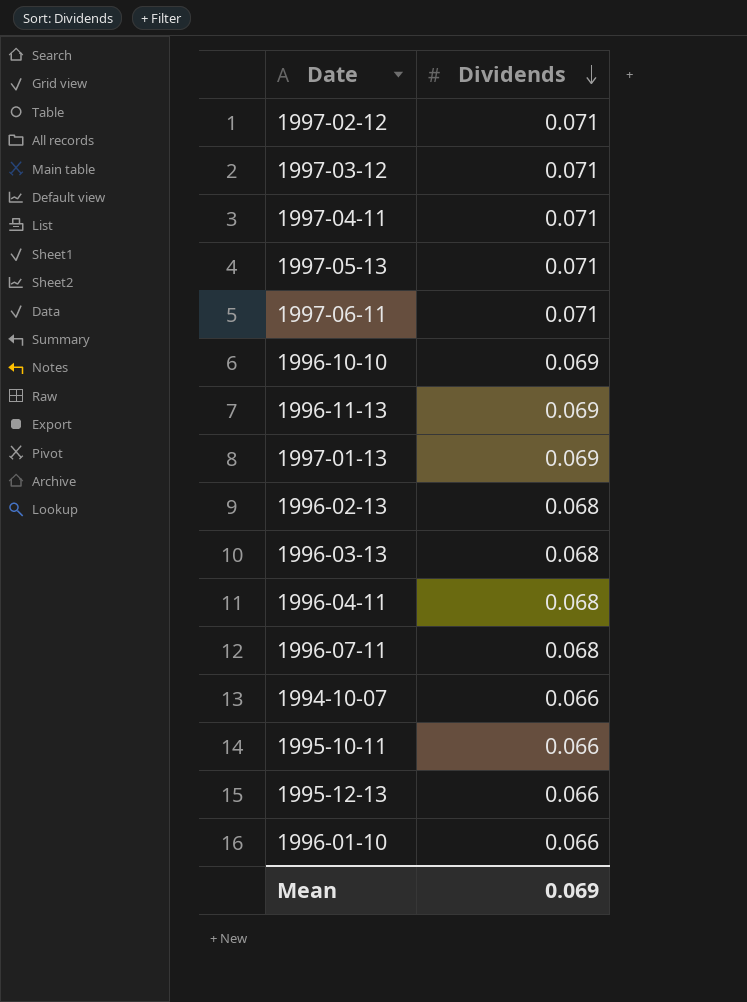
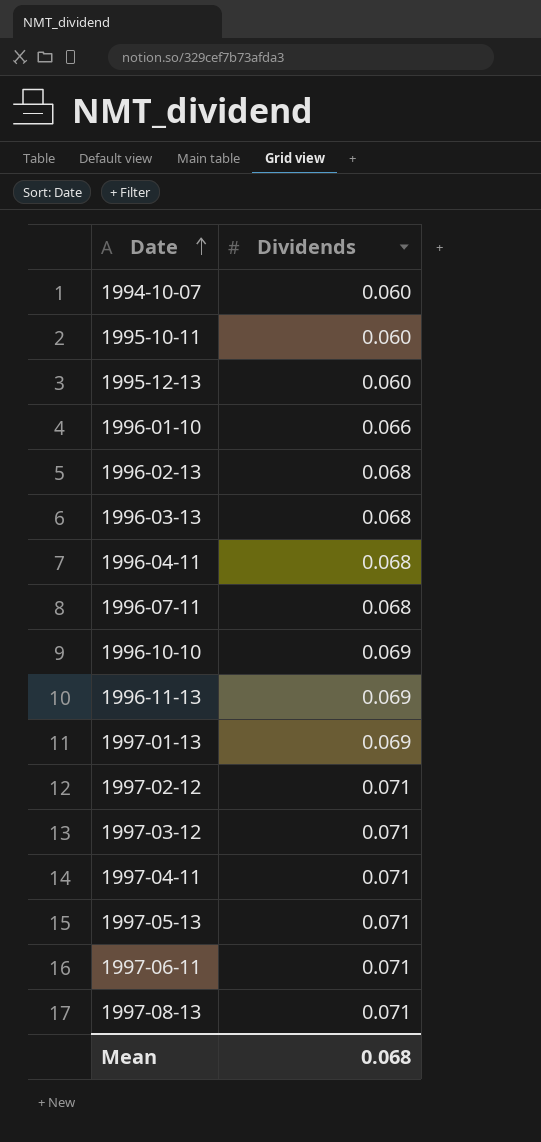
row order: Dividends descending -> Date ascending
1994-10-07 | Dividends: 0.066 -> 0.060
1995-10-11 | Dividends: 0.066 -> 0.060
1995-12-13 | Dividends: 0.066 -> 0.060
row 1997-08-13: none -> 0.071
Mean | Dividends: 0.069 -> 0.068

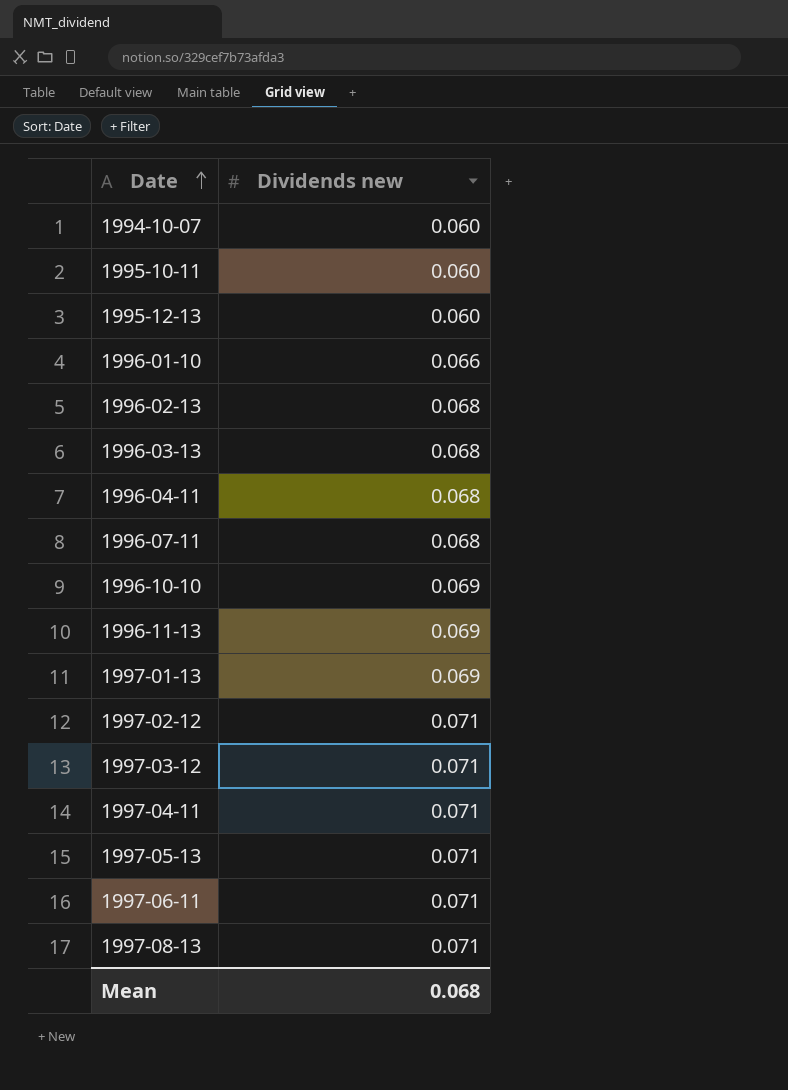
column name: Dividends -> Dividends new

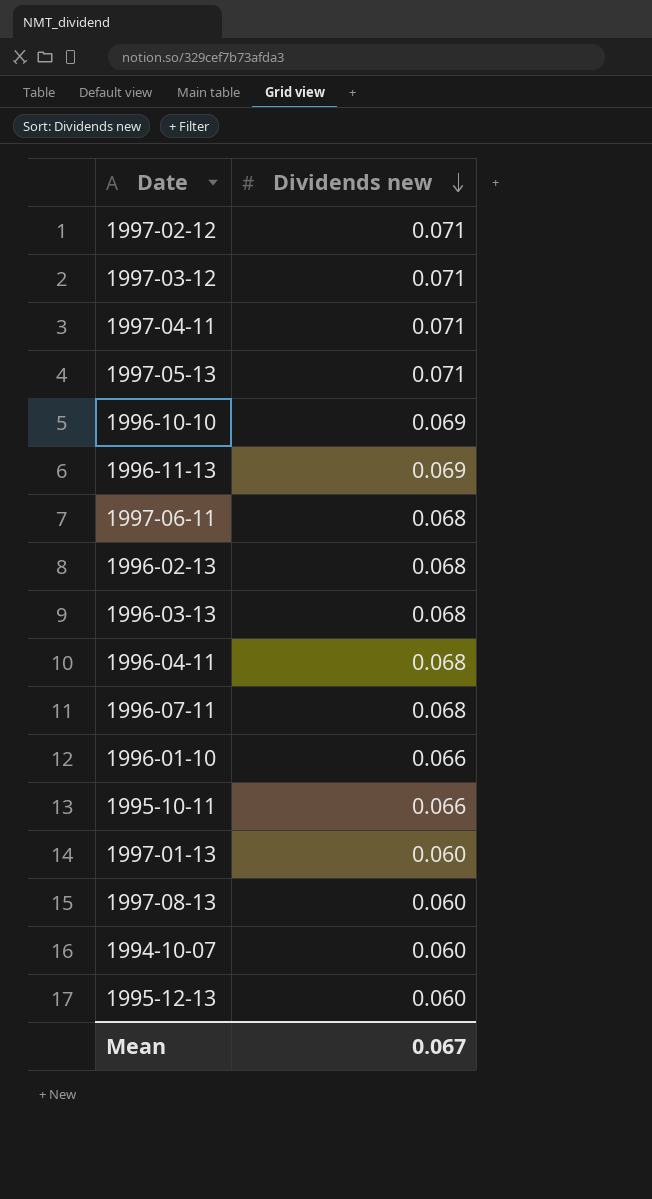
row order: Date ascending -> Dividends new descending
1997-06-11 | Dividends new: 0.071 -> 0.068
1995-10-11 | Dividends new: 0.060 -> 0.066
1997-01-13 | Dividends new: 0.069 -> 0.060
1997-08-13 | Dividends new: 0.071 -> 0.060
Mean | Dividends new: 0.068 -> 0.067

